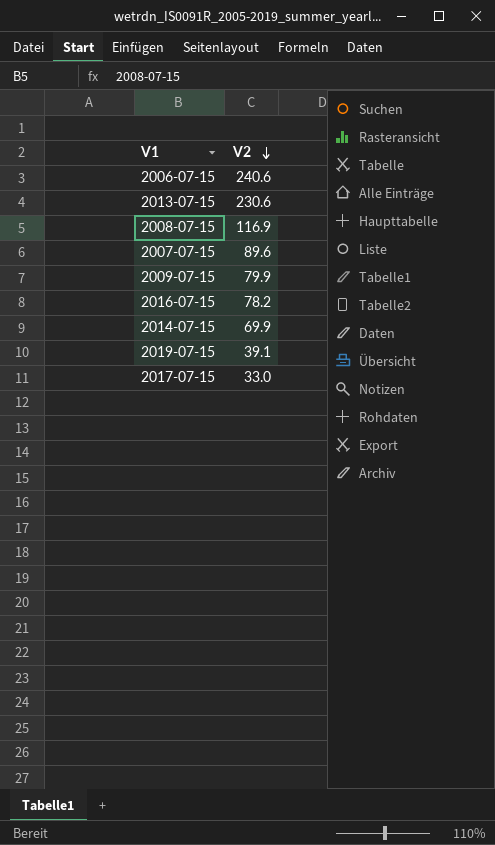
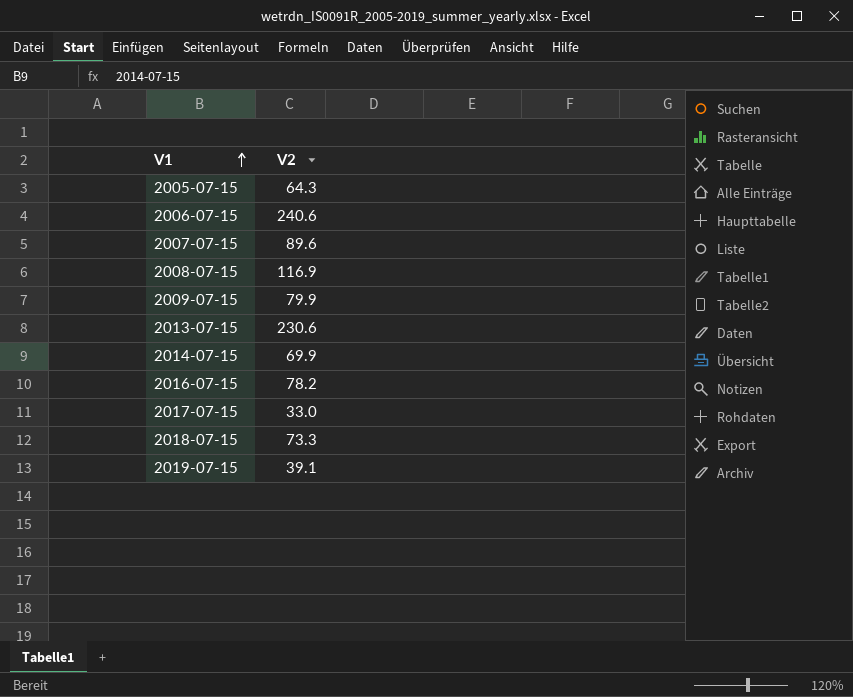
row order: V2 descending -> V1 ascending
row 2005-07-15: none -> 64.3
row 2018-07-15: none -> 73.3

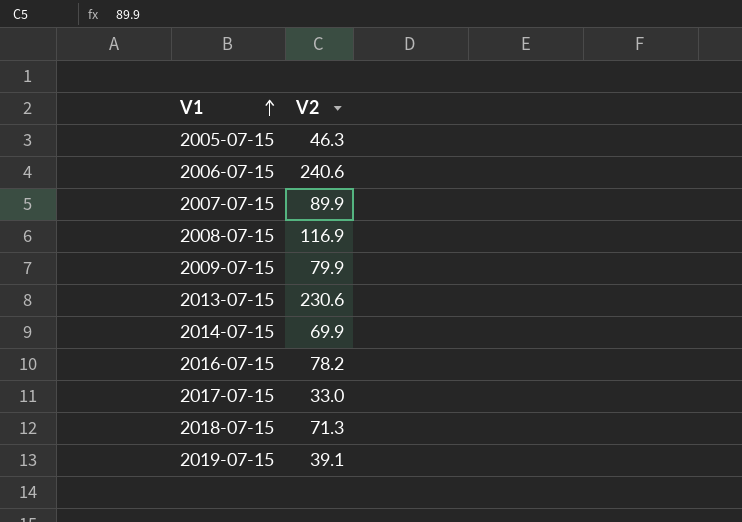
2005-07-15 | V2: 64.3 -> 46.3
2007-07-15 | V2: 89.6 -> 89.9
2018-07-15 | V2: 73.3 -> 71.3

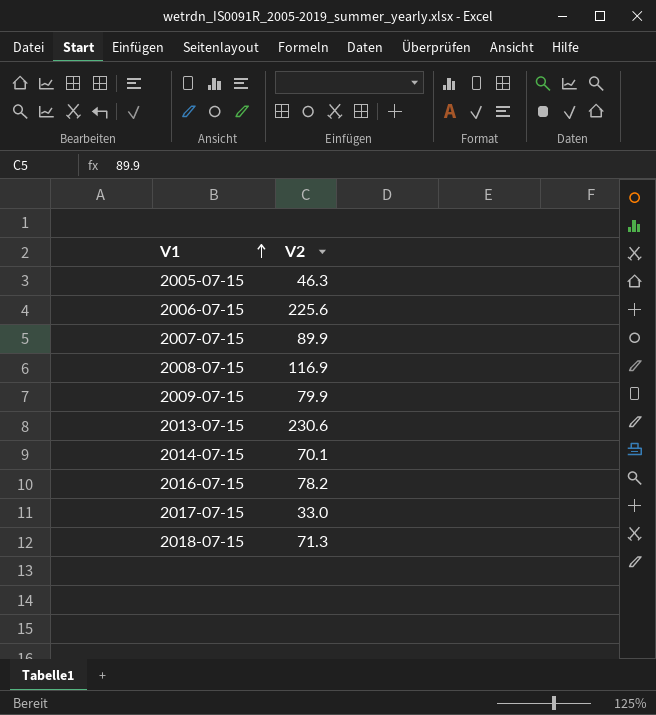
row 2019-07-15: 39.1 -> none
2006-07-15 | V2: 240.6 -> 225.6
2014-07-15 | V2: 69.9 -> 70.1

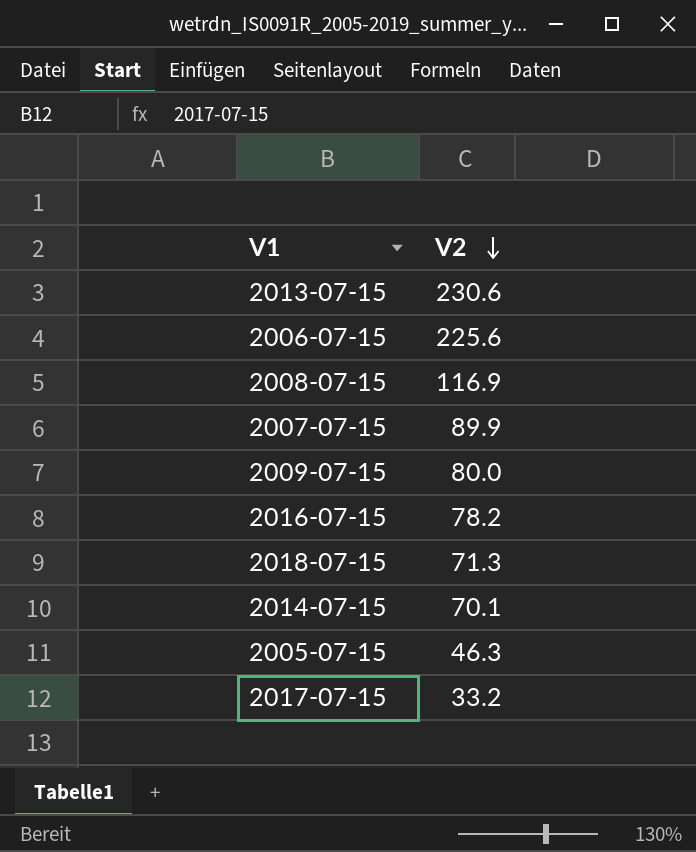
row order: V1 ascending -> V2 descending
2009-07-15 | V2: 79.9 -> 80.0
2017-07-15 | V2: 33.0 -> 33.2

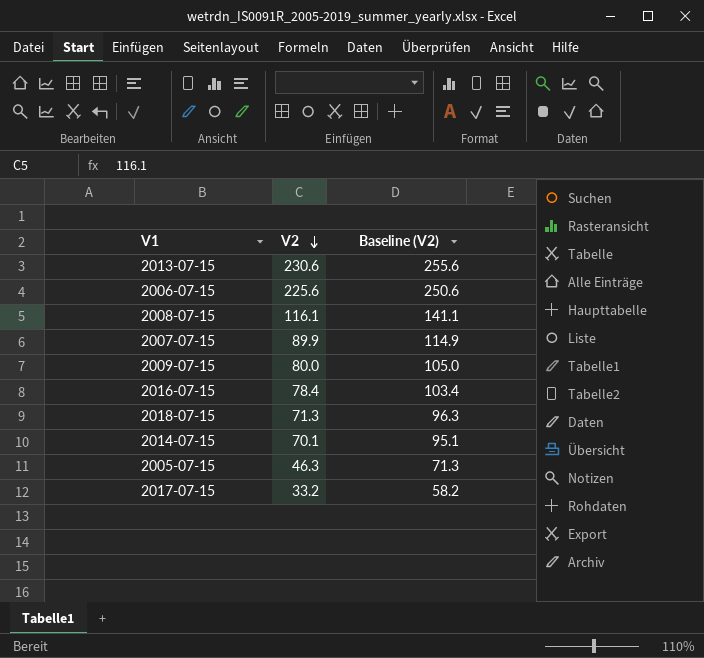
column Baseline (V2) | formula: none -> [V2] + 25
2008-07-15 | V2: 116.9 -> 116.1
2016-07-15 | V2: 78.2 -> 78.4

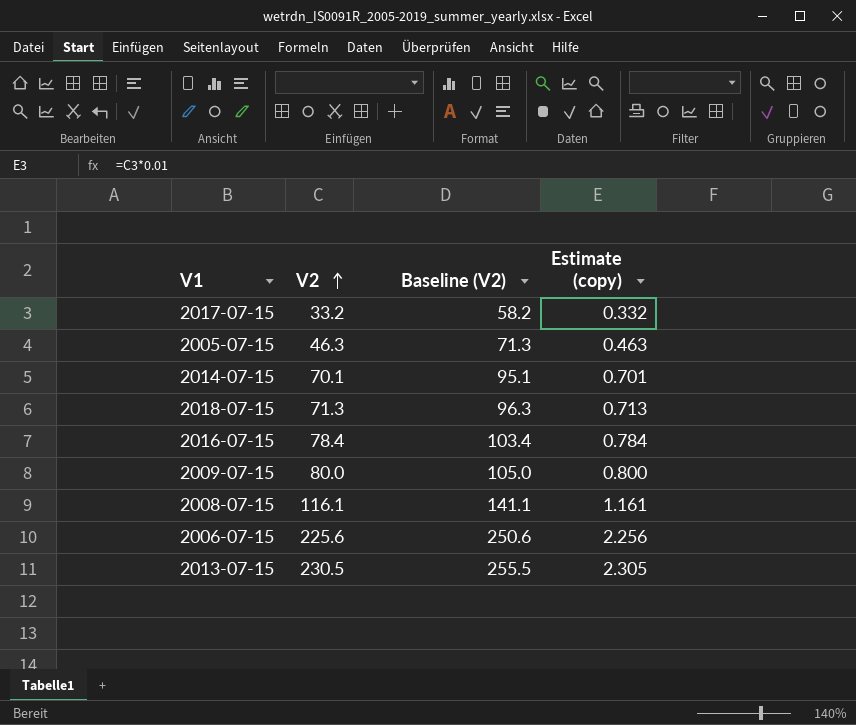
row order: V2 descending -> V2 ascending
column Estimate (copy) | formula: none -> [V2] * 0.01
row 2007-07-15: 89.9 | 114.9 -> none
2013-07-15 | V2: 230.6 -> 230.5
2013-07-15 | Baseline (V2): 255.6 -> 255.5

